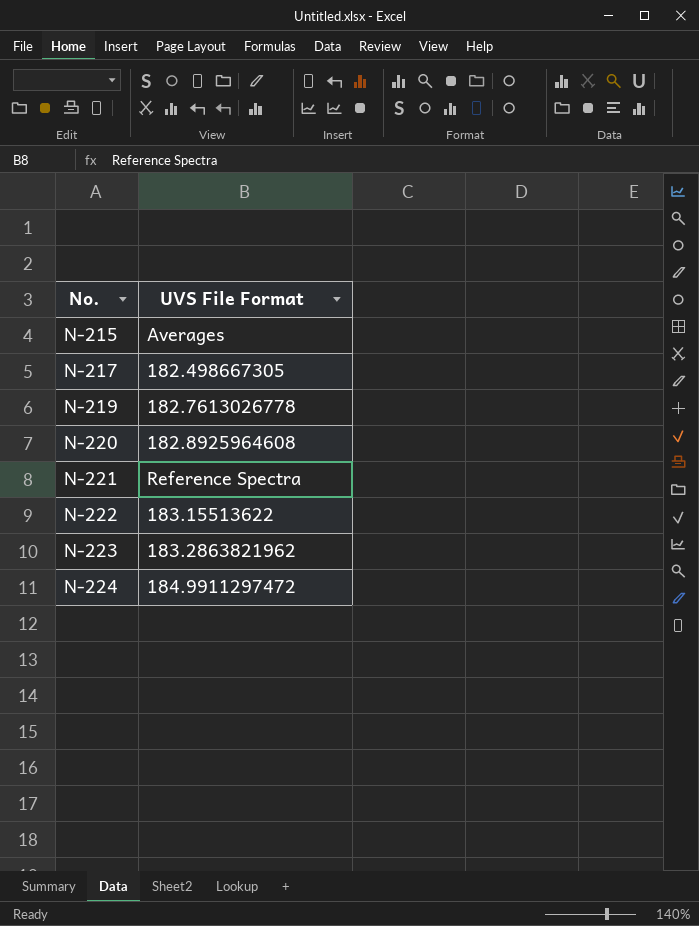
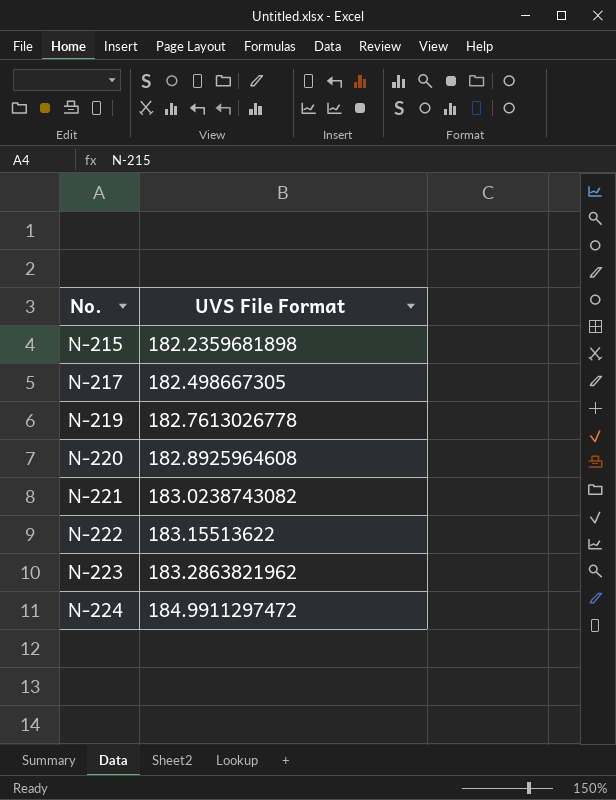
N-215 | UVS File Format: Averages -> 182.2359681898
N-221 | UVS File Format: Reference Spectra -> 183.0238743082

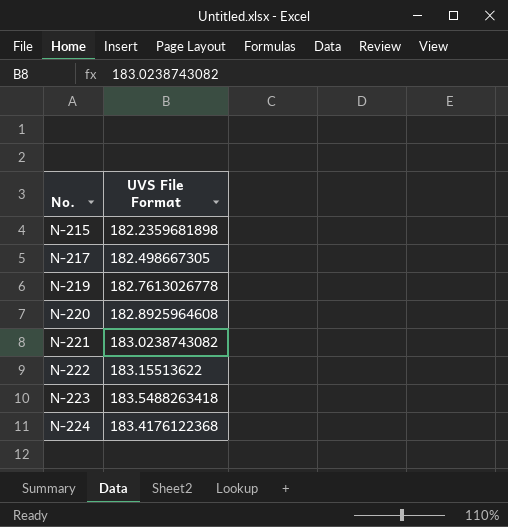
N-223 | UVS File Format: 183.2863821962 -> 183.5488263418
N-224 | UVS File Format: 184.9911297472 -> 183.4176122368

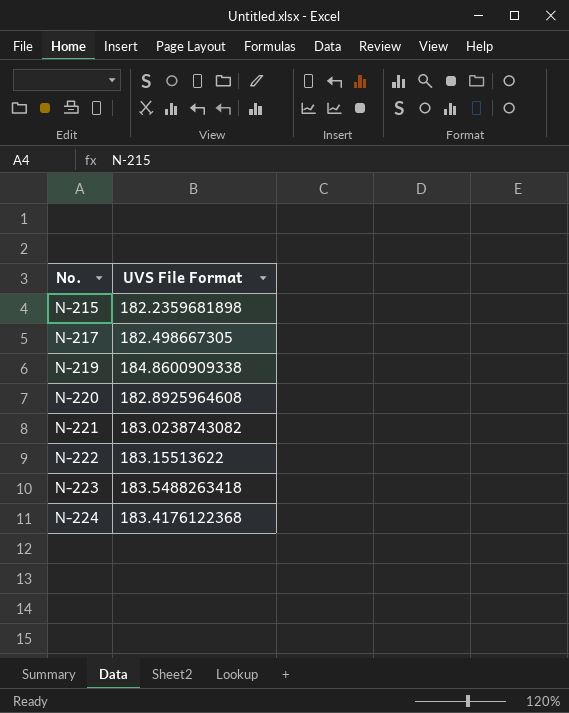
N-219 | UVS File Format: 182.7613026778 -> 184.8600909338

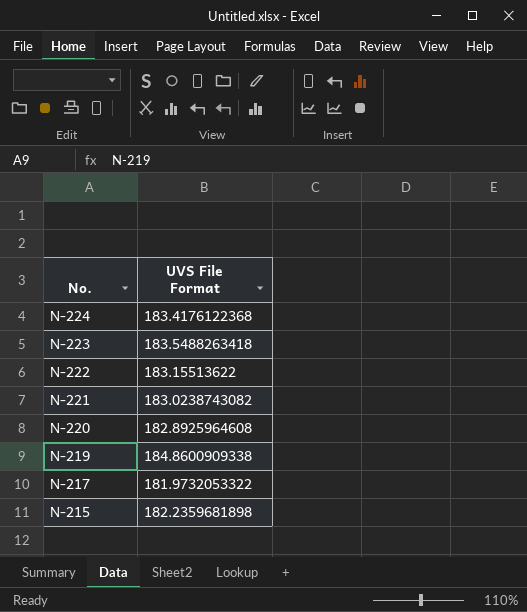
row order: No. ascending -> No. descending
N-217 | UVS File Format: 182.498667305 -> 181.9732053322

